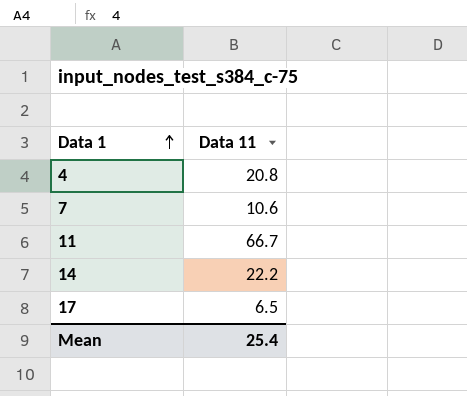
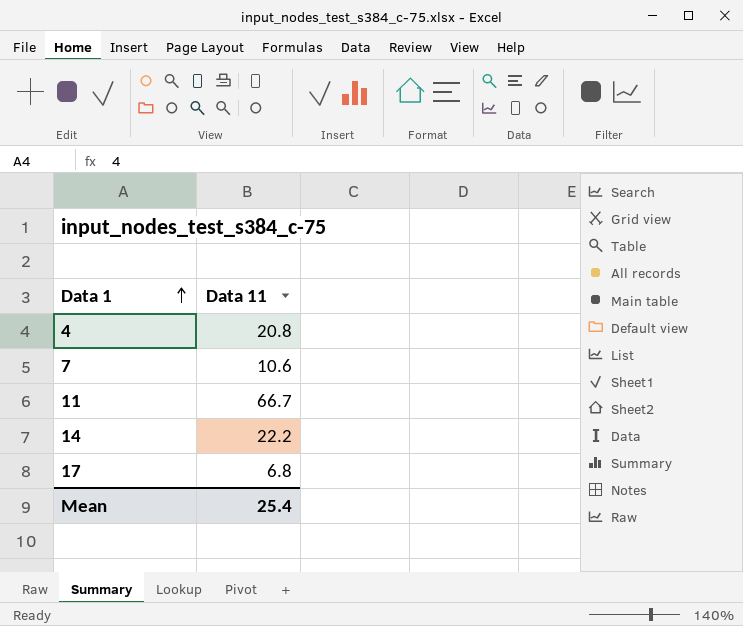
17 | Data 11: 6.5 -> 6.8

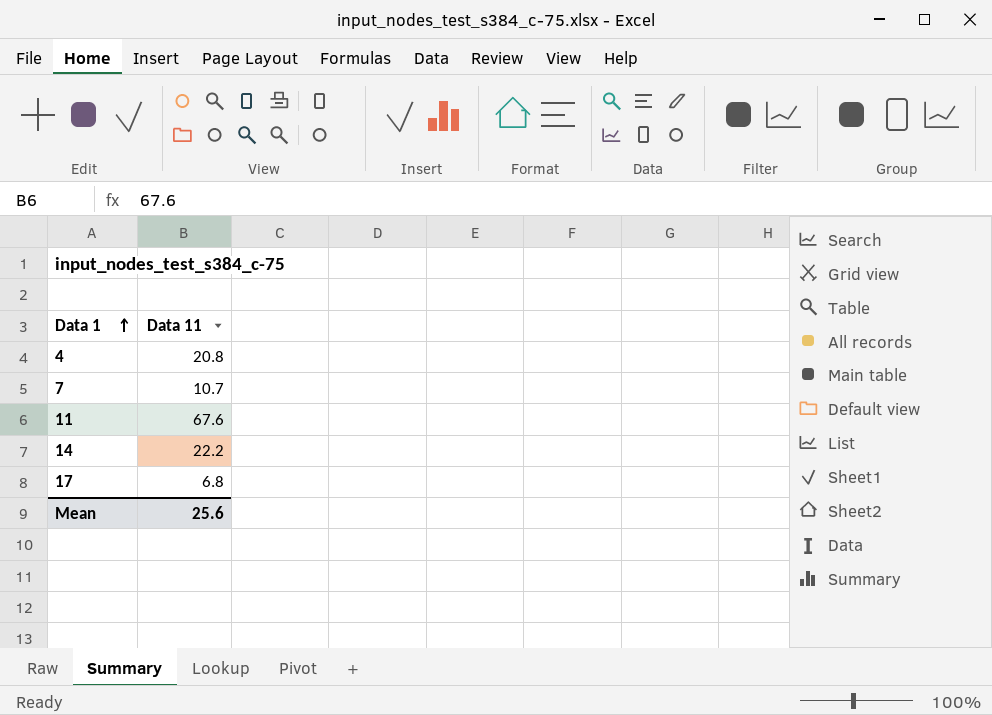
7 | Data 11: 10.6 -> 10.7
11 | Data 11: 66.7 -> 67.6
Mean | Data 11: 25.4 -> 25.6

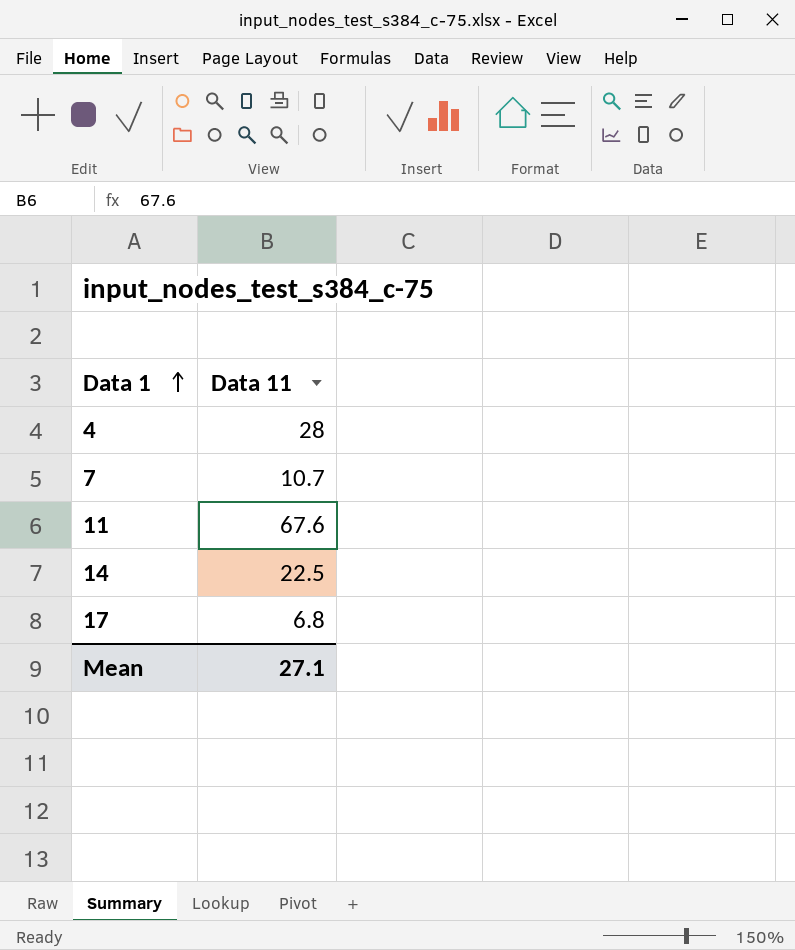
4 | Data 11: 20.8 -> 28
14 | Data 11: 22.2 -> 22.5
Mean | Data 11: 25.6 -> 27.1

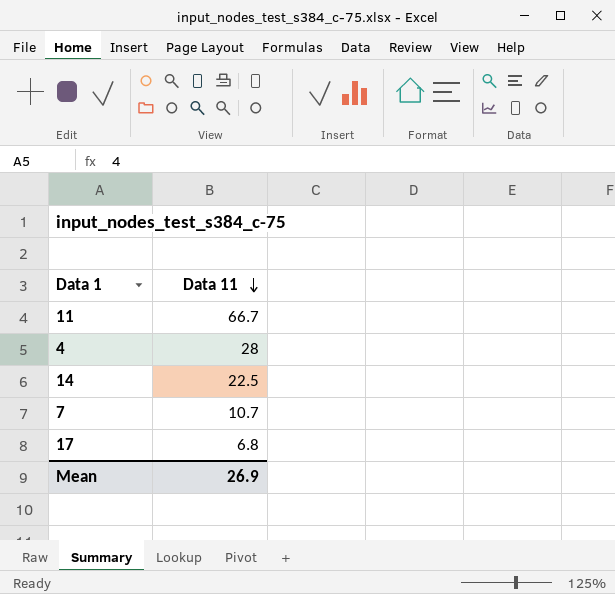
row order: Data 1 ascending -> Data 11 descending
11 | Data 11: 67.6 -> 66.7
Mean | Data 11: 27.1 -> 26.9

